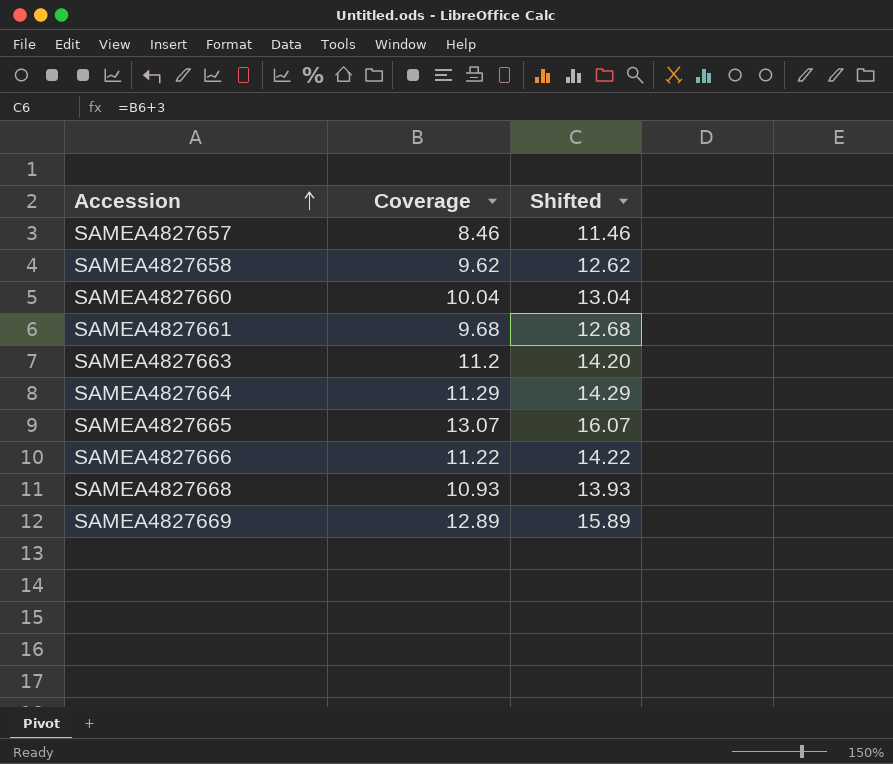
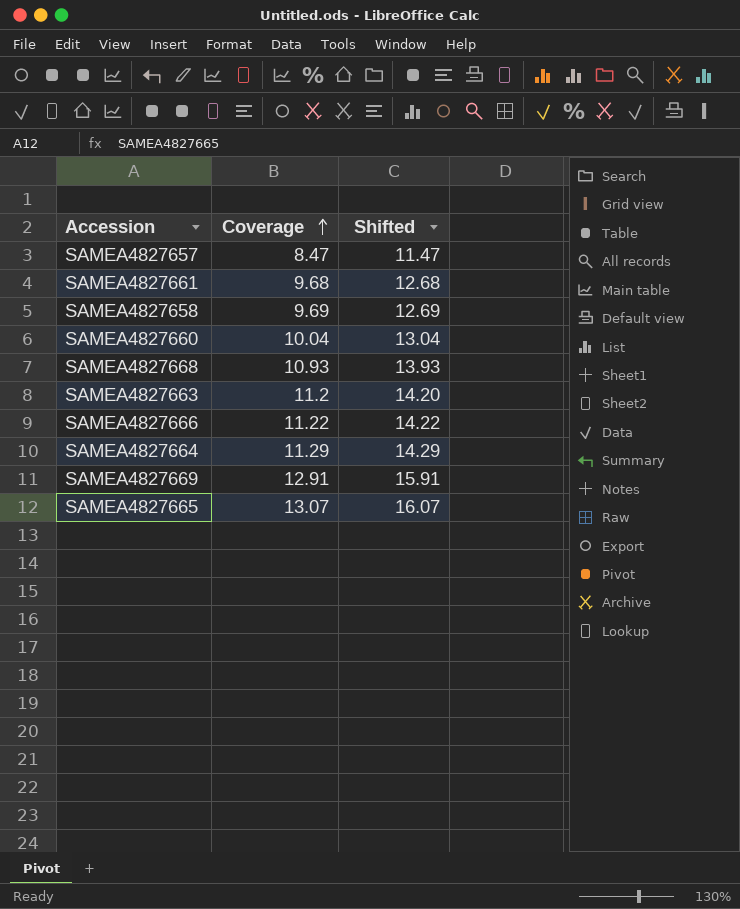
row order: Accession ascending -> Coverage ascending
SAMEA4827657 | Coverage: 8.46 -> 8.47
SAMEA4827657 | Shifted: 11.46 -> 11.47
SAMEA4827658 | Coverage: 9.62 -> 9.69
SAMEA4827658 | Shifted: 12.62 -> 12.69
SAMEA4827669 | Coverage: 12.89 -> 12.91
SAMEA4827669 | Shifted: 15.89 -> 15.91

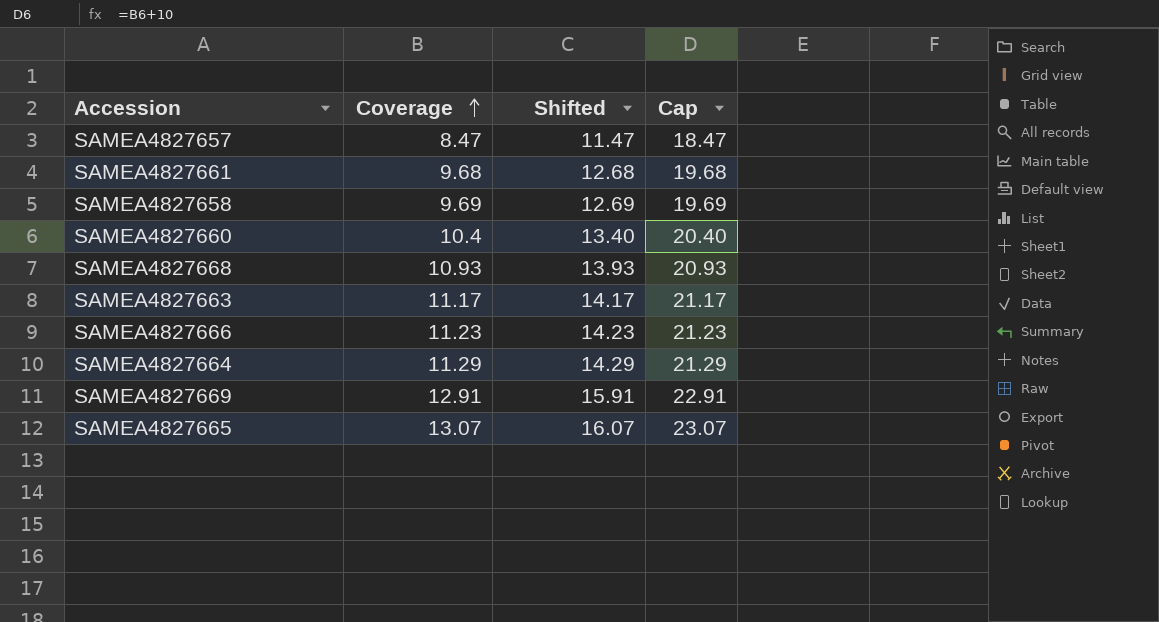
column Cap | formula: none -> [Coverage] + 10
SAMEA4827660 | Coverage: 10.04 -> 10.4
SAMEA4827660 | Shifted: 13.04 -> 13.40
SAMEA4827663 | Coverage: 11.2 -> 11.17
SAMEA4827663 | Shifted: 14.20 -> 14.17
SAMEA4827666 | Coverage: 11.22 -> 11.23
SAMEA4827666 | Shifted: 14.22 -> 14.23

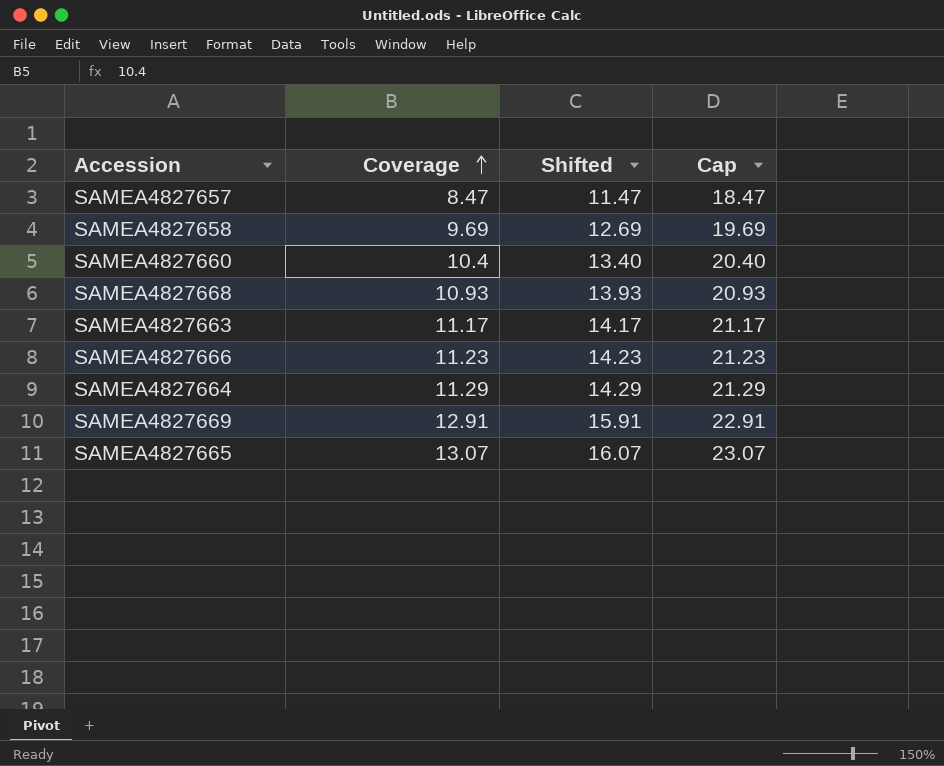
row SAMEA4827661: 9.68 | 12.68 | 19.68 -> none

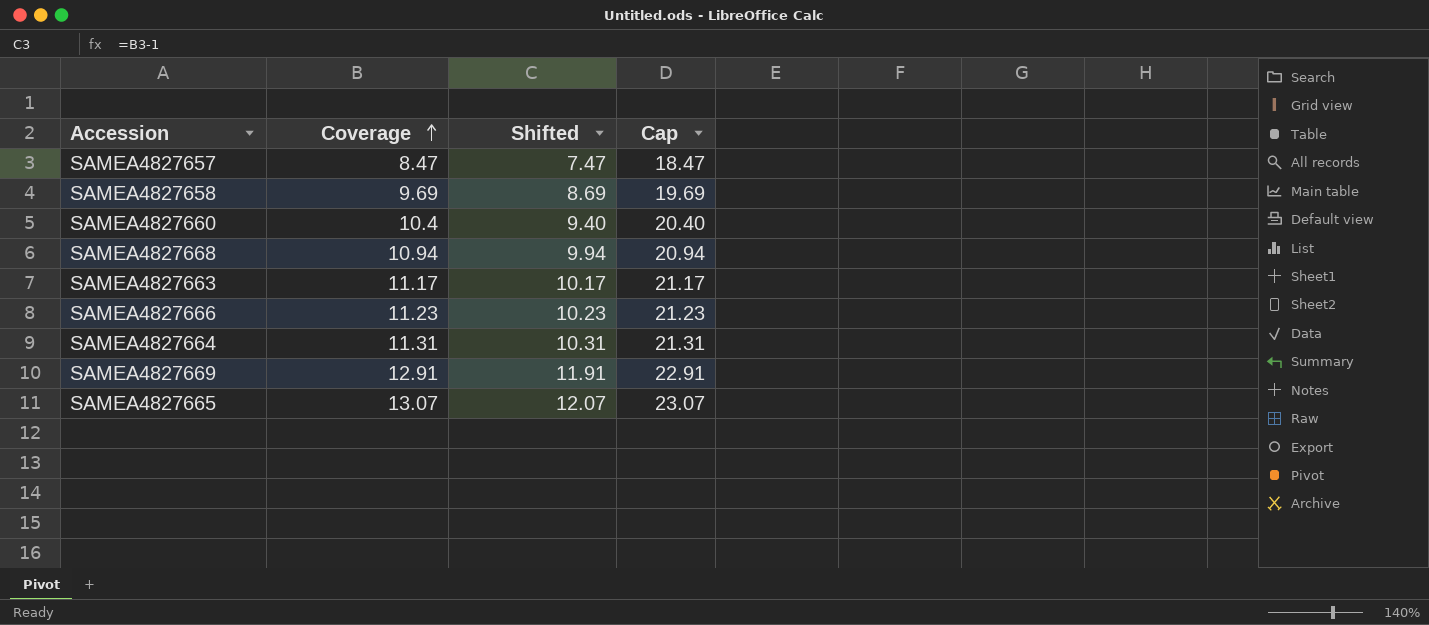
column Shifted | formula: [Coverage] + 3 -> [Coverage] - 1
SAMEA4827668 | Coverage: 10.93 -> 10.94
SAMEA4827668 | Cap: 20.93 -> 20.94
SAMEA4827664 | Coverage: 11.29 -> 11.31
SAMEA4827664 | Cap: 21.29 -> 21.31

